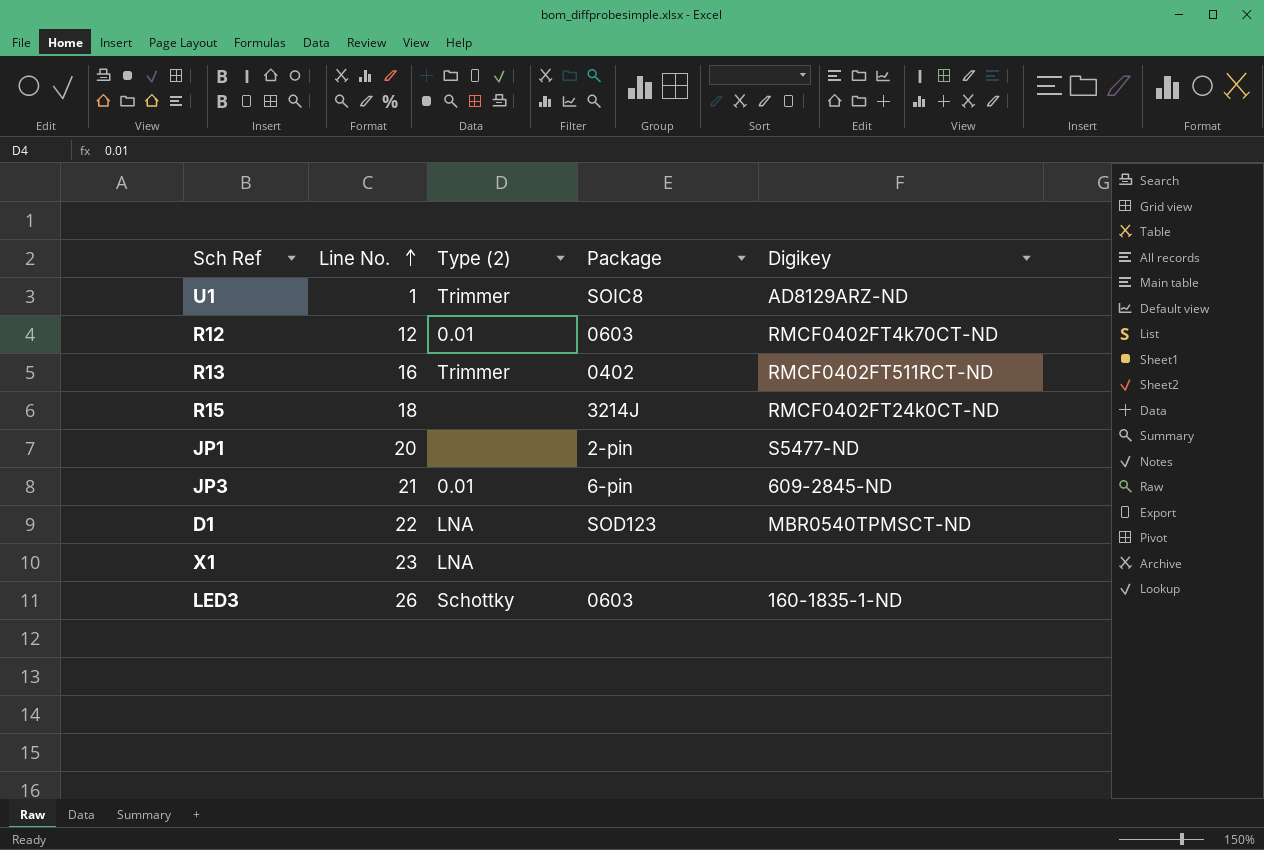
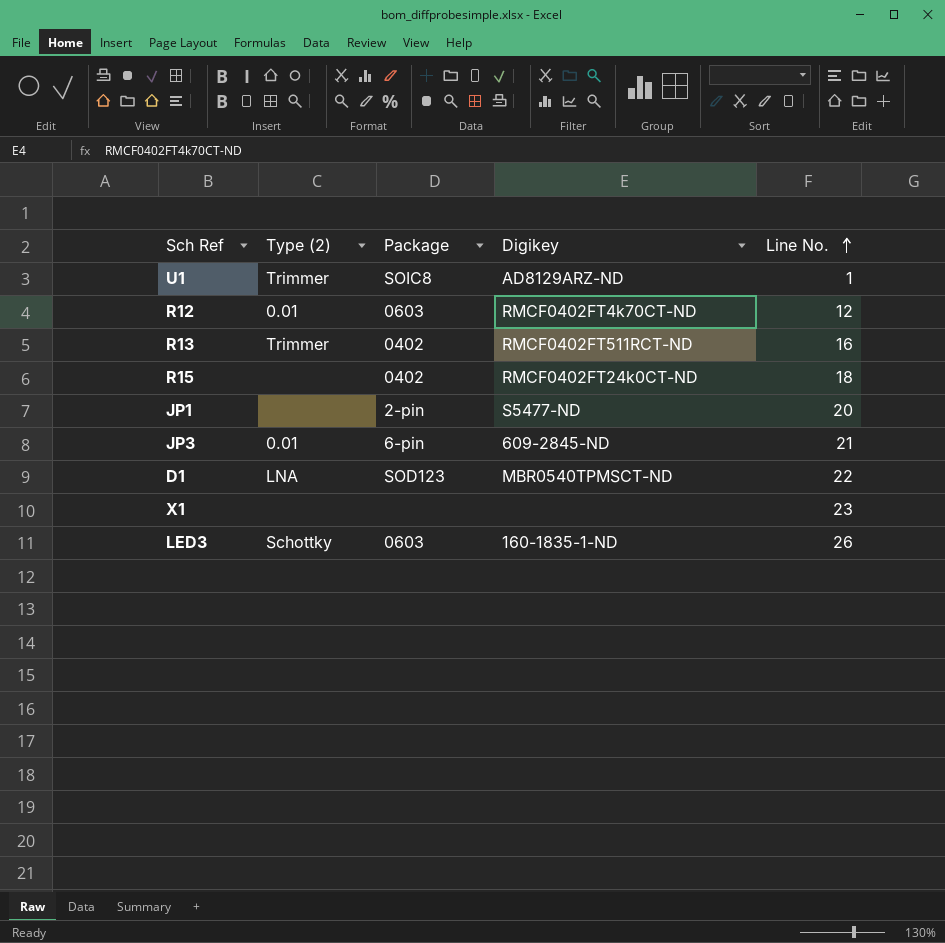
column Line No. | position: 2 -> 5
R15 | Package: 3214J -> 0402
X1 | Type (2): LNA -> none

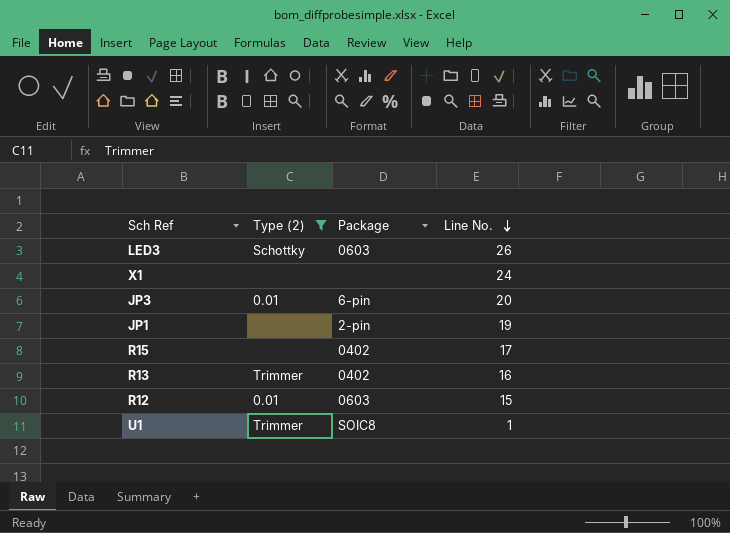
filter: none -> Type (2) != LNA
row order: Line No. ascending -> Line No. descending
column Digikey | position: 4 -> none
X1 | Line No.: 23 -> 24
JP3 | Line No.: 21 -> 20
JP1 | Line No.: 20 -> 19
R15 | Line No.: 18 -> 17
R12 | Line No.: 12 -> 15

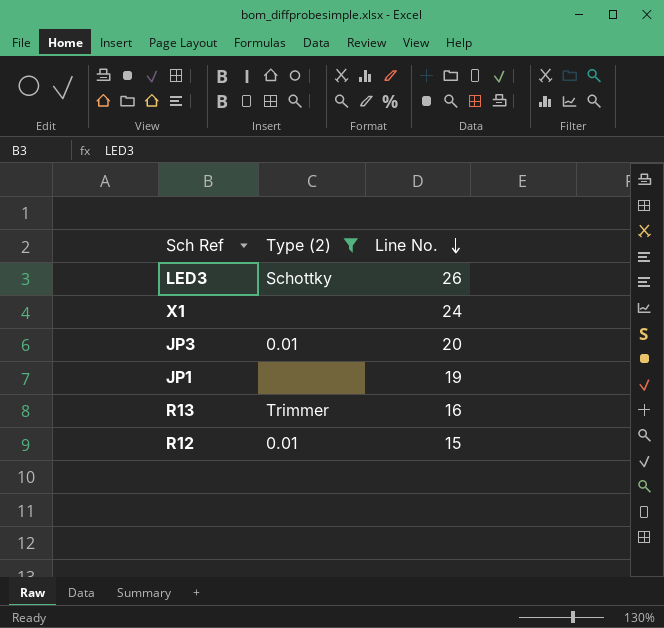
column Package | position: 3 -> none
row R15: none | 0402 | 17 -> none
row U1: Trimmer | SOIC8 | 1 -> none

